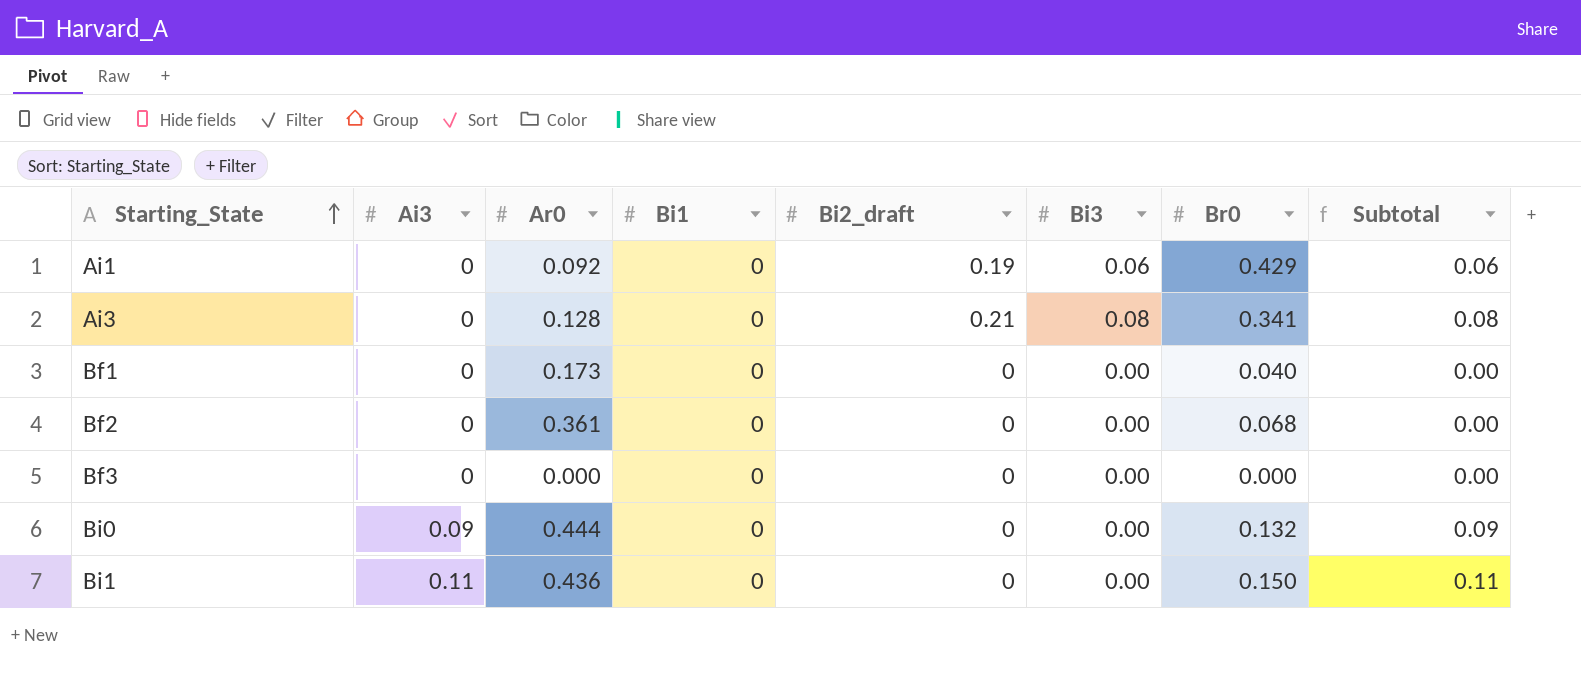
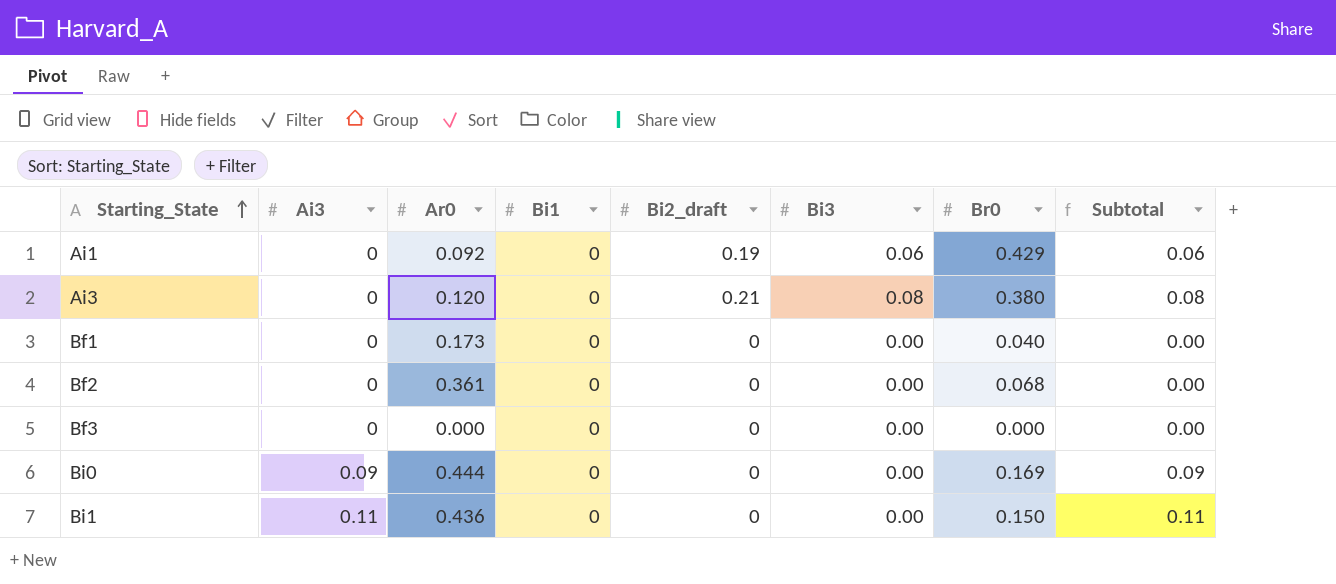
Ai3 | Ar0: 0.128 -> 0.120
Ai3 | Br0: 0.341 -> 0.380
Bi0 | Br0: 0.132 -> 0.169

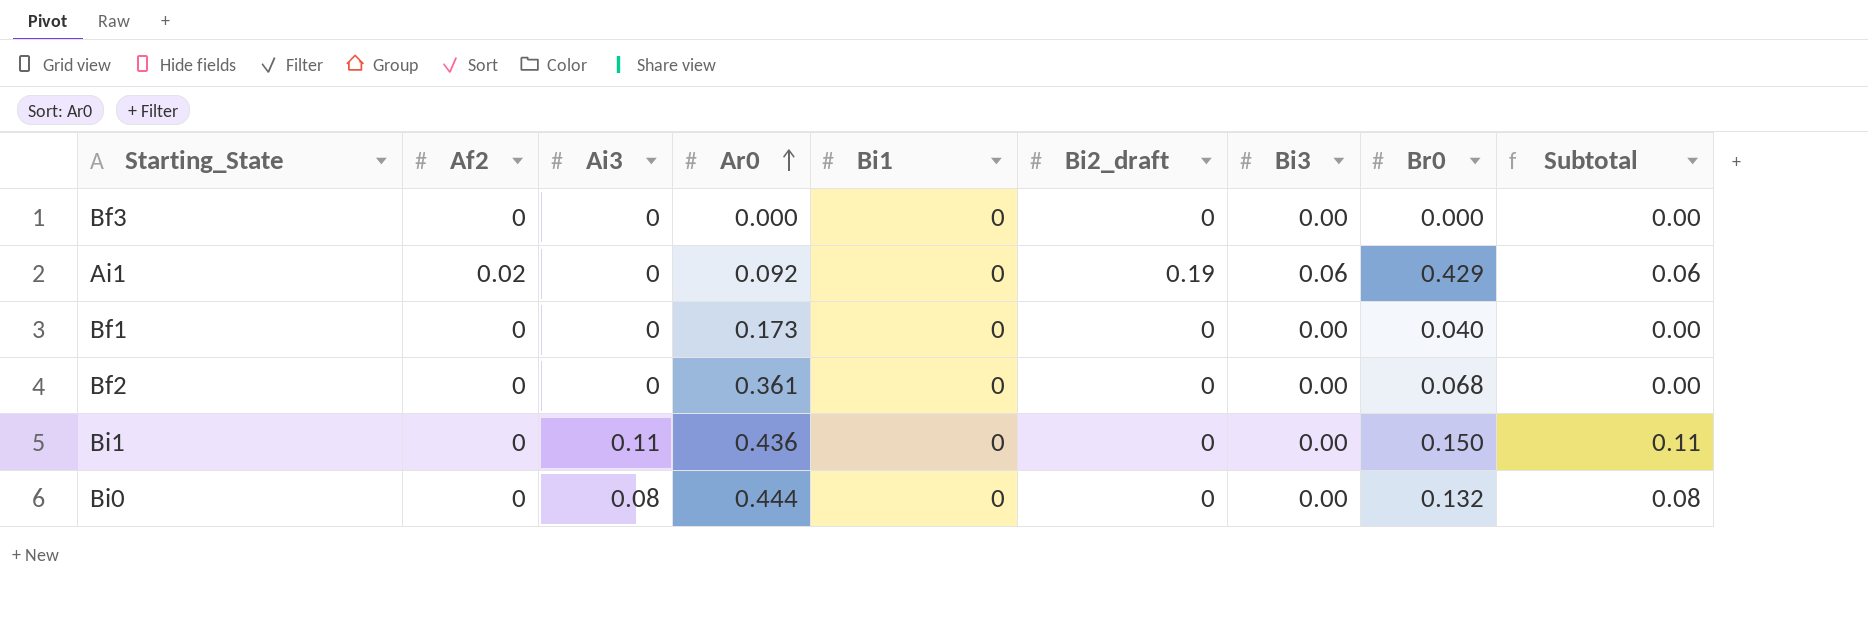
row order: Starting_State ascending -> Ar0 ascending
column Af2 | position: none -> 2
row Ai3: 0 | 0.120 | 0 | 0.21 | 0.08 | 0.380 | 0.08 -> none
Bi0 | Ai3: 0.09 -> 0.08
Bi0 | Br0: 0.169 -> 0.132
Bi0 | Subtotal: 0.09 -> 0.08

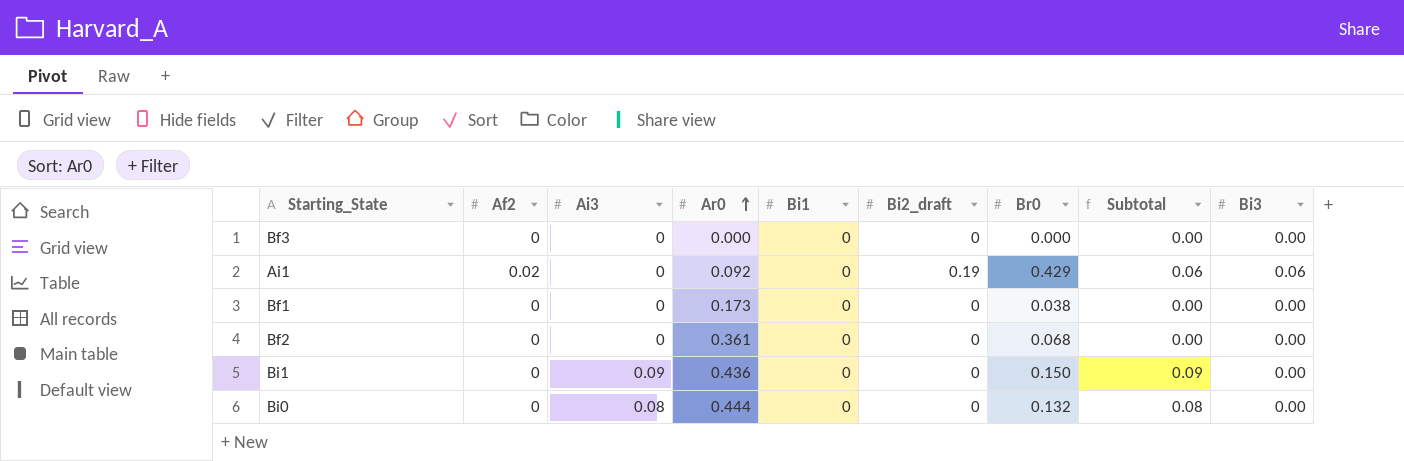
column Bi3 | position: 7 -> 9
Bf1 | Br0: 0.040 -> 0.038
Bi1 | Ai3: 0.11 -> 0.09
Bi1 | Subtotal: 0.11 -> 0.09

